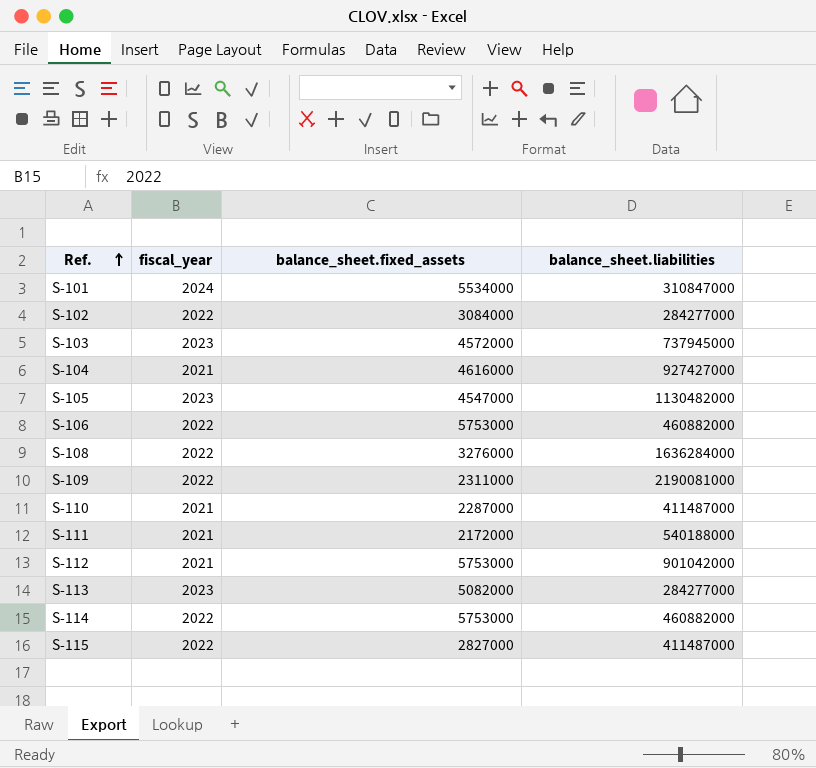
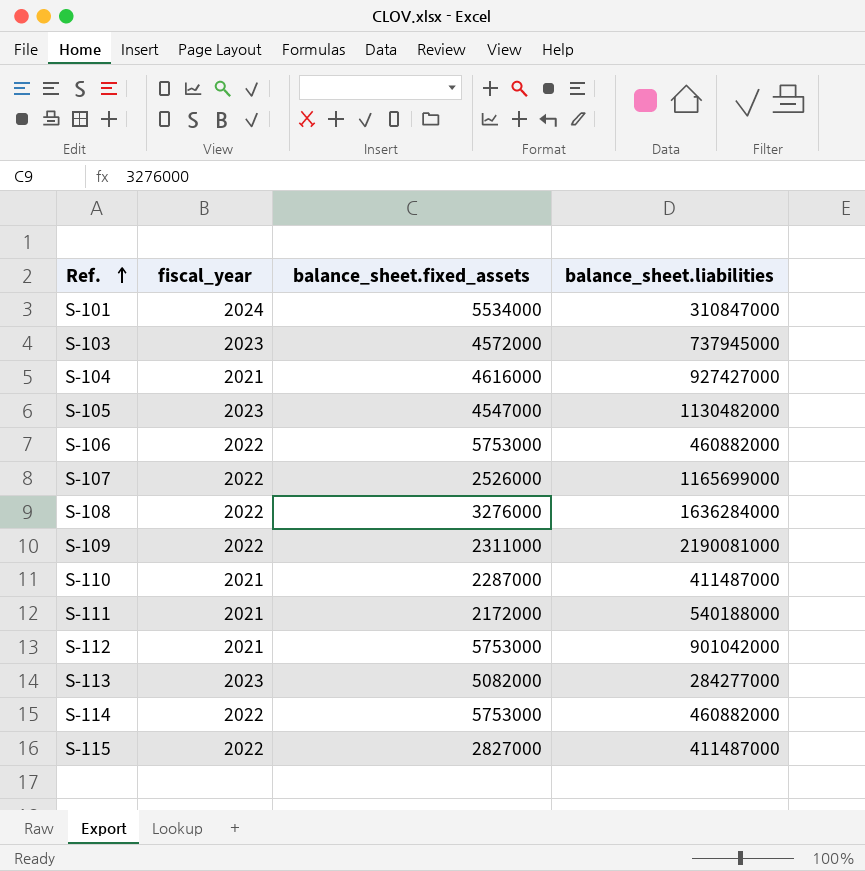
row S-102: 2022 | 3084000 | 284277000 -> none
row S-107: none -> 2022 | 2526000 | 1165699000

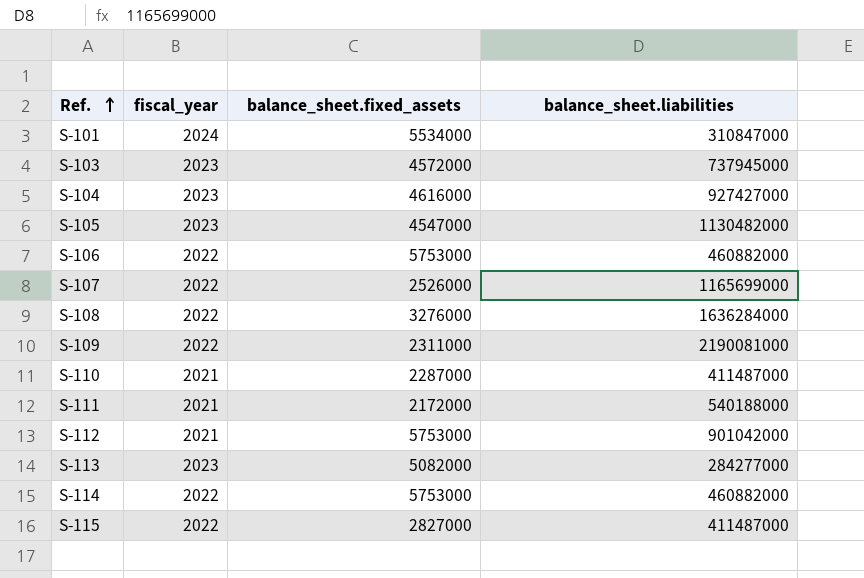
S-104 | fiscal_year: 2021 -> 2023

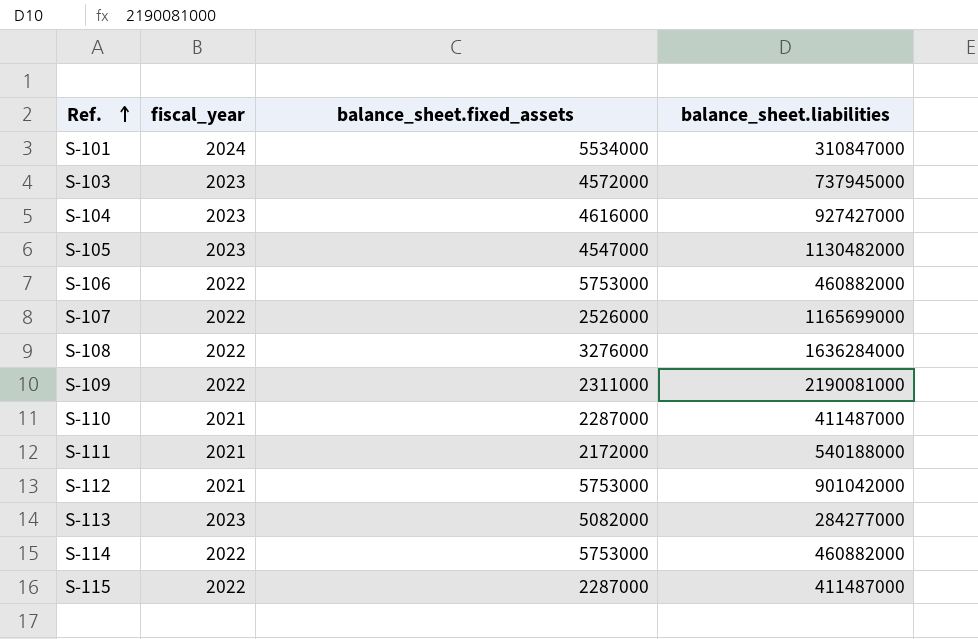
S-115 | balance_sheet.fixed_assets: 2827000 -> 2287000

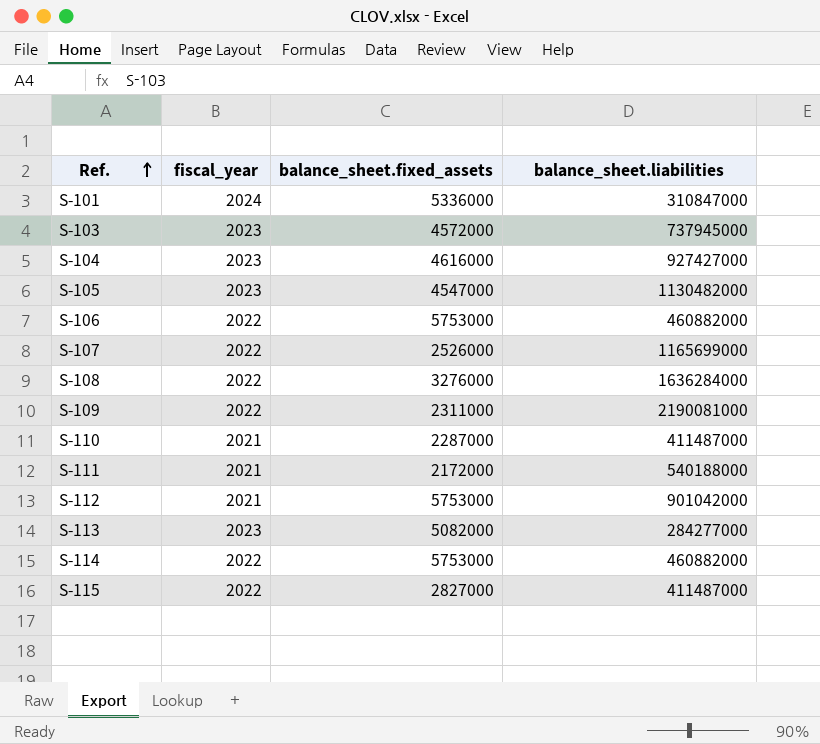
S-101 | balance_sheet.fixed_assets: 5534000 -> 5336000
S-115 | balance_sheet.fixed_assets: 2287000 -> 2827000

